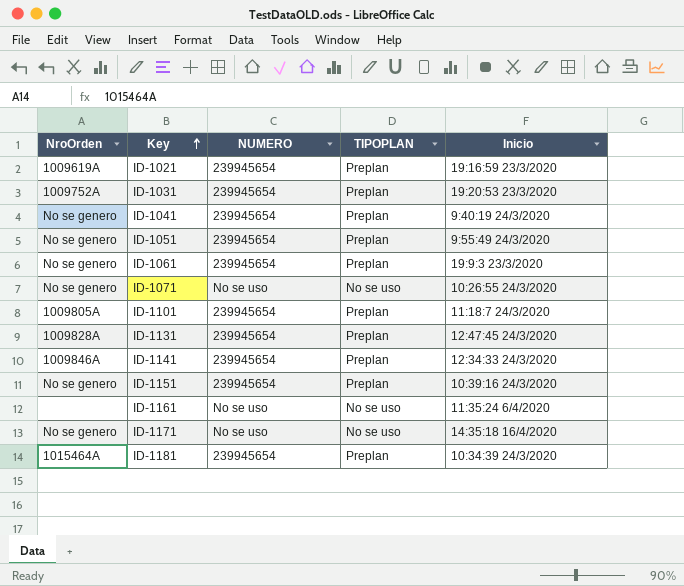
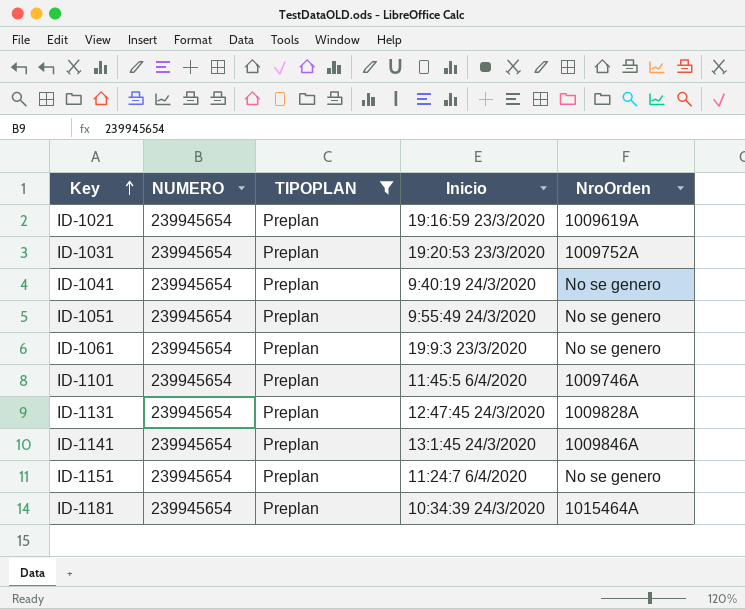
filter: none -> TIPOPLAN = Preplan
column NroOrden | position: 1 -> 5
ID-1101 | Inicio: 11:18:7 24/3/2020 -> 11:45:5 6/4/2020
ID-1101 | NroOrden: 1009805A -> 1009746A
ID-1141 | Inicio: 12:34:33 24/3/2020 -> 13:1:45 24/3/2020
ID-1151 | Inicio: 10:39:16 24/3/2020 -> 11:24:7 6/4/2020

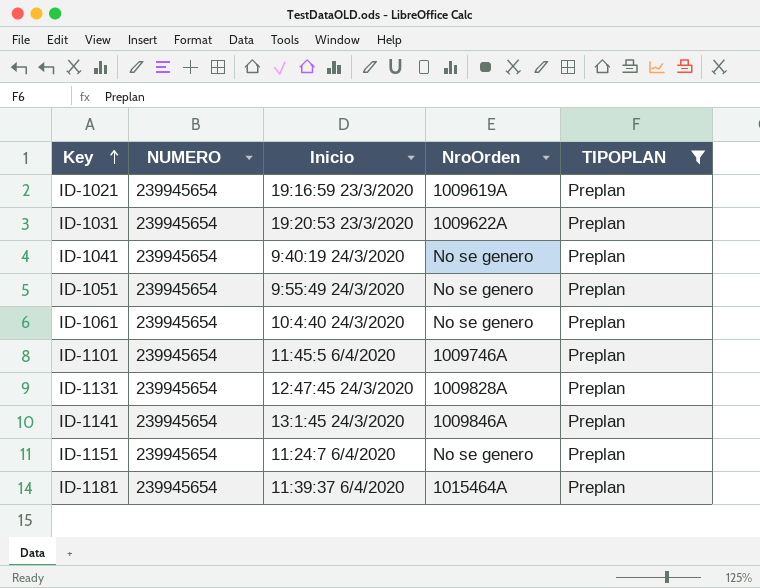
column TIPOPLAN | position: 3 -> 5
ID-1031 | NroOrden: 1009752A -> 1009622A
ID-1061 | Inicio: 19:9:3 23/3/2020 -> 10:4:40 24/3/2020
ID-1181 | Inicio: 10:34:39 24/3/2020 -> 11:39:37 6/4/2020

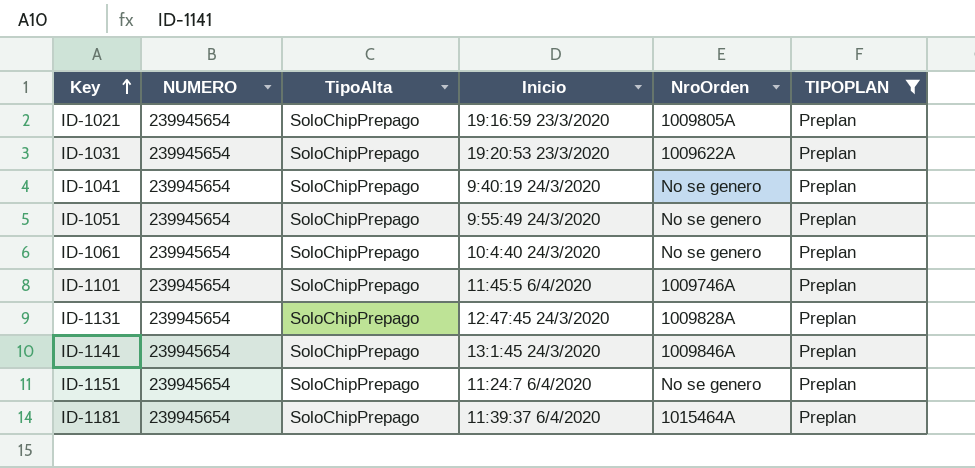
column TipoAlta | position: none -> 3
ID-1021 | NroOrden: 1009619A -> 1009805A

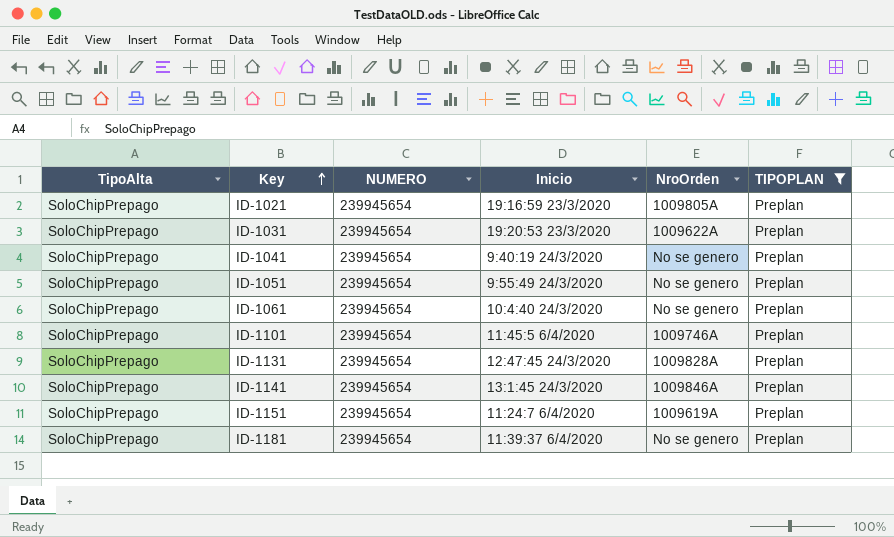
column TipoAlta | position: 3 -> 1
ID-1151 | NroOrden: No se genero -> 1009619A
ID-1181 | NroOrden: 1015464A -> No se genero

